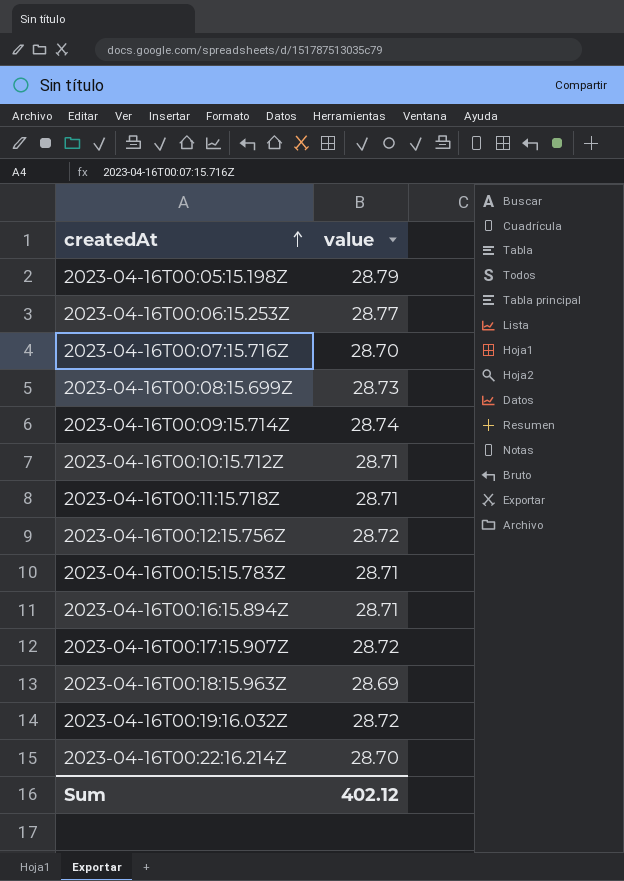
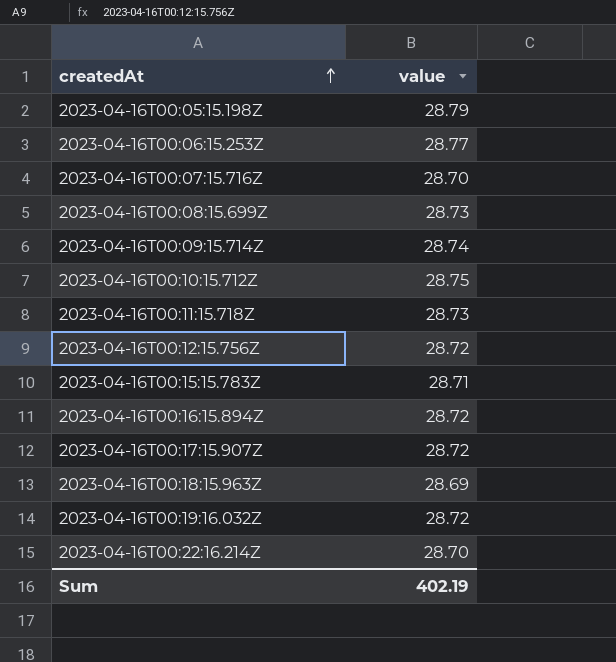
2023-04-16T00:10:15.712Z | value: 28.71 -> 28.75
2023-04-16T00:11:15.718Z | value: 28.71 -> 28.73
2023-04-16T00:16:15.894Z | value: 28.71 -> 28.72
Sum | value: 402.12 -> 402.19

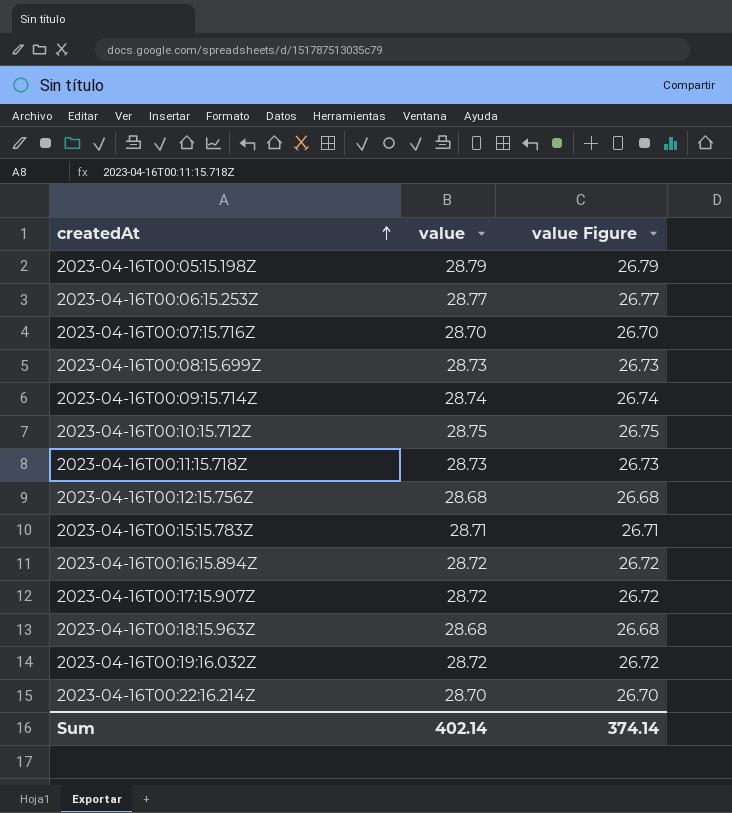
column value Figure | formula: none -> [value] - 2
2023-04-16T00:12:15.756Z | value: 28.72 -> 28.68
2023-04-16T00:18:15.963Z | value: 28.69 -> 28.68
Sum | value: 402.19 -> 402.14

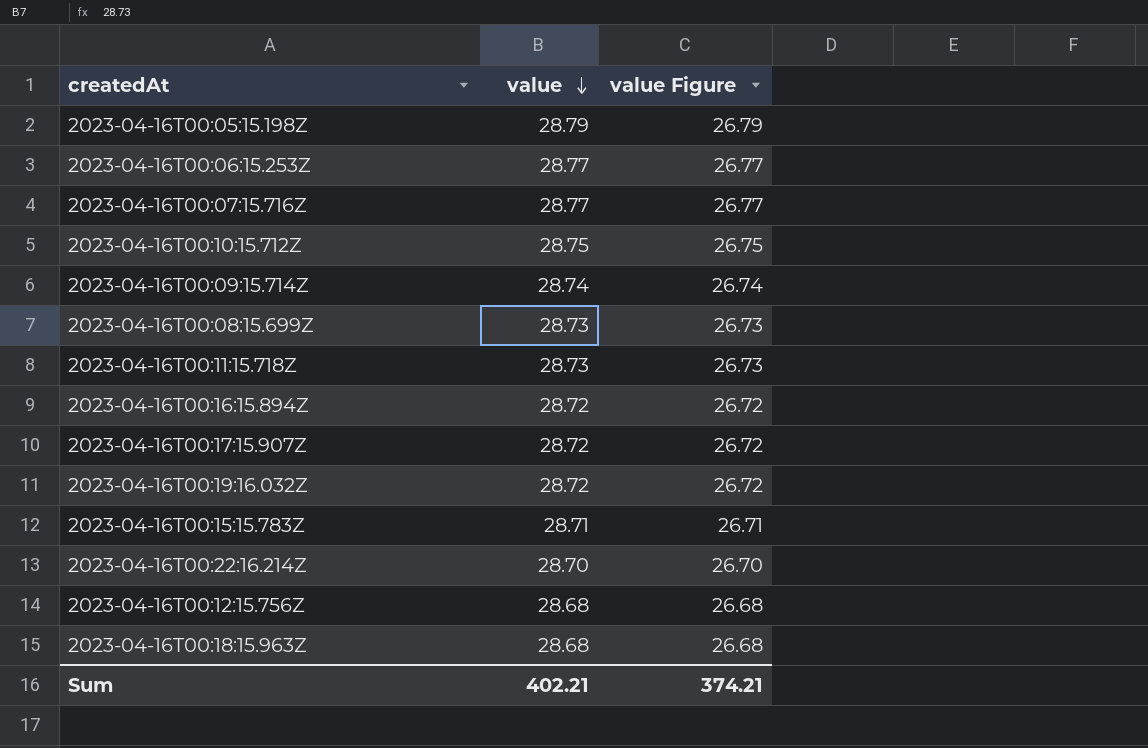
row order: createdAt ascending -> value descending
2023-04-16T00:07:15.716Z | value: 28.70 -> 28.77
2023-04-16T00:07:15.716Z | value Figure: 26.70 -> 26.77
Sum | value: 402.14 -> 402.21
Sum | value Figure: 374.14 -> 374.21

